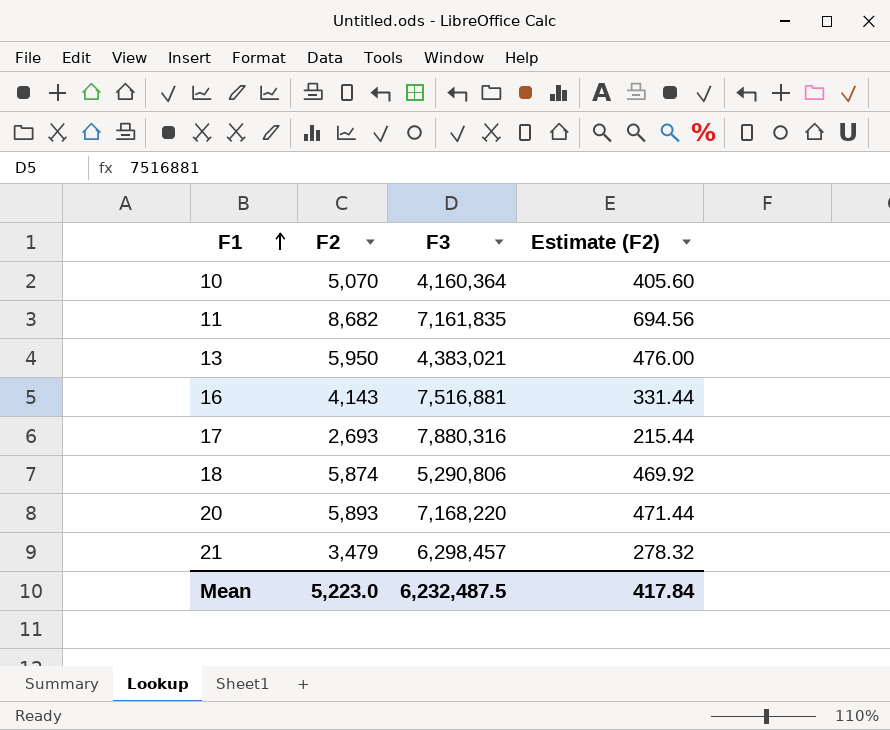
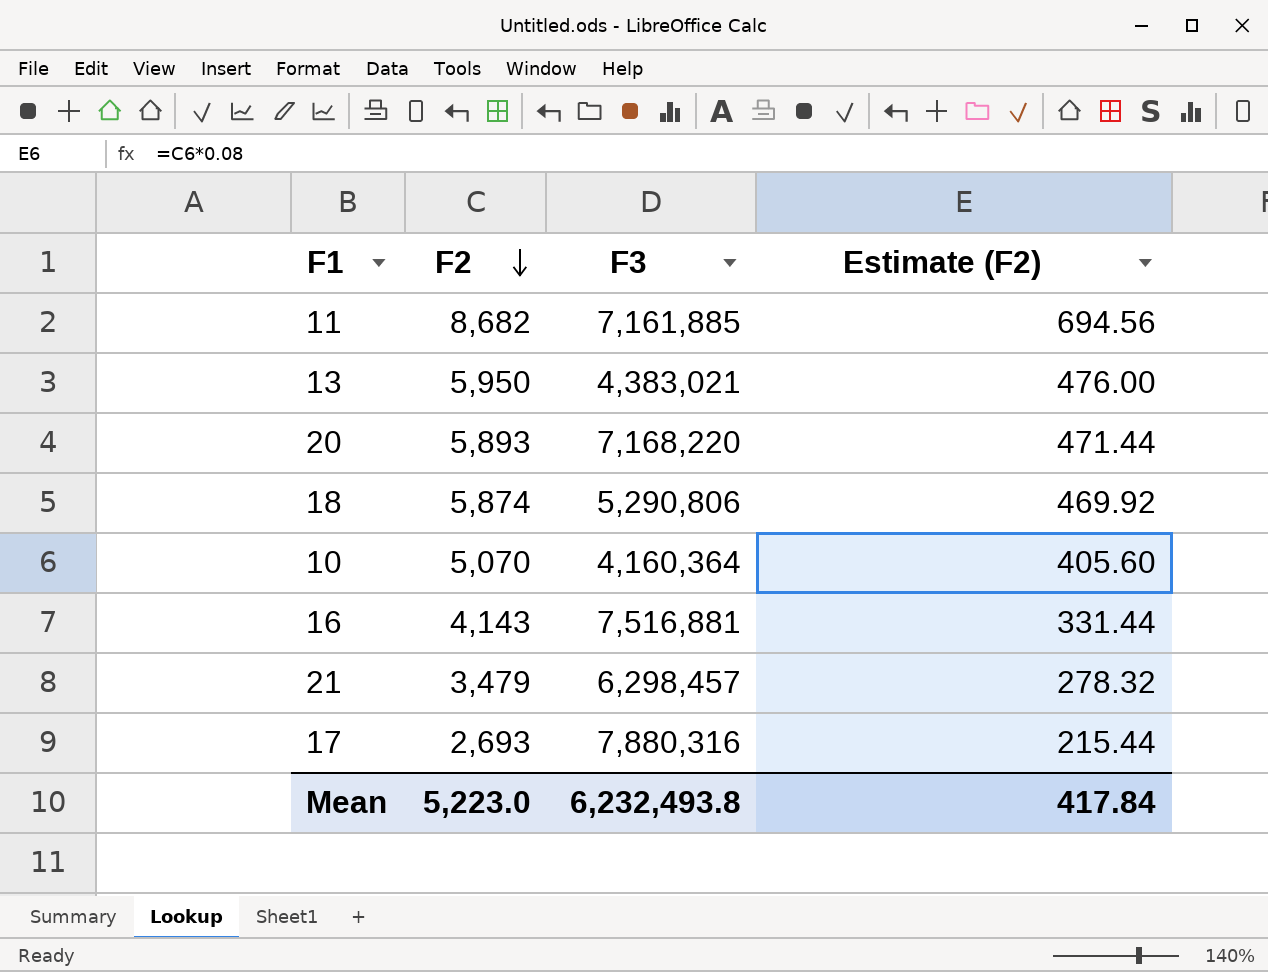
row order: F1 ascending -> F2 descending
11 | F3: 7,161,835 -> 7,161,885
Mean | F3: 6,232,487.5 -> 6,232,493.8

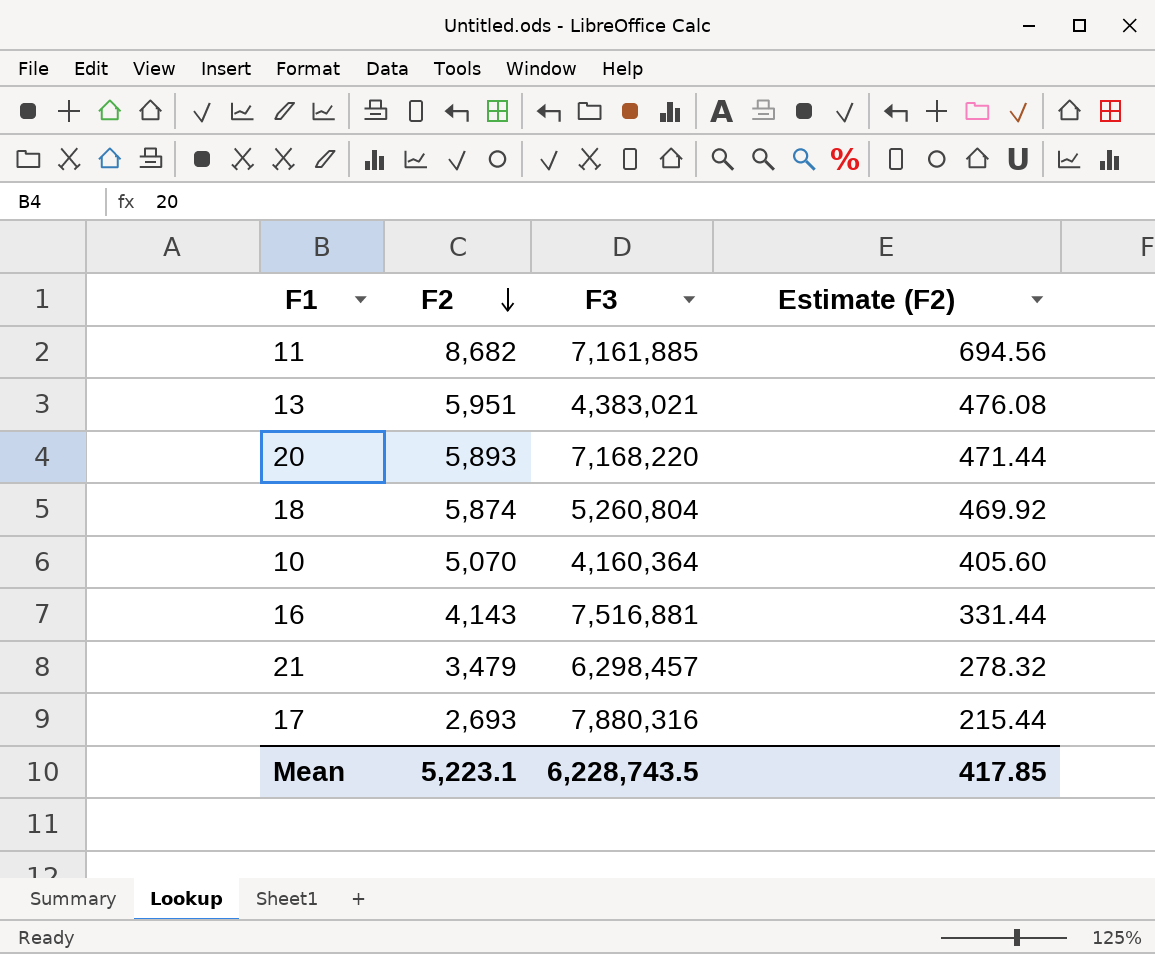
13 | F2: 5,950 -> 5,951
13 | Estimate (F2): 476.00 -> 476.08
18 | F3: 5,290,806 -> 5,260,804
Mean | F2: 5,223.0 -> 5,223.1
Mean | F3: 6,232,493.8 -> 6,228,743.5
Mean | Estimate (F2): 417.84 -> 417.85

